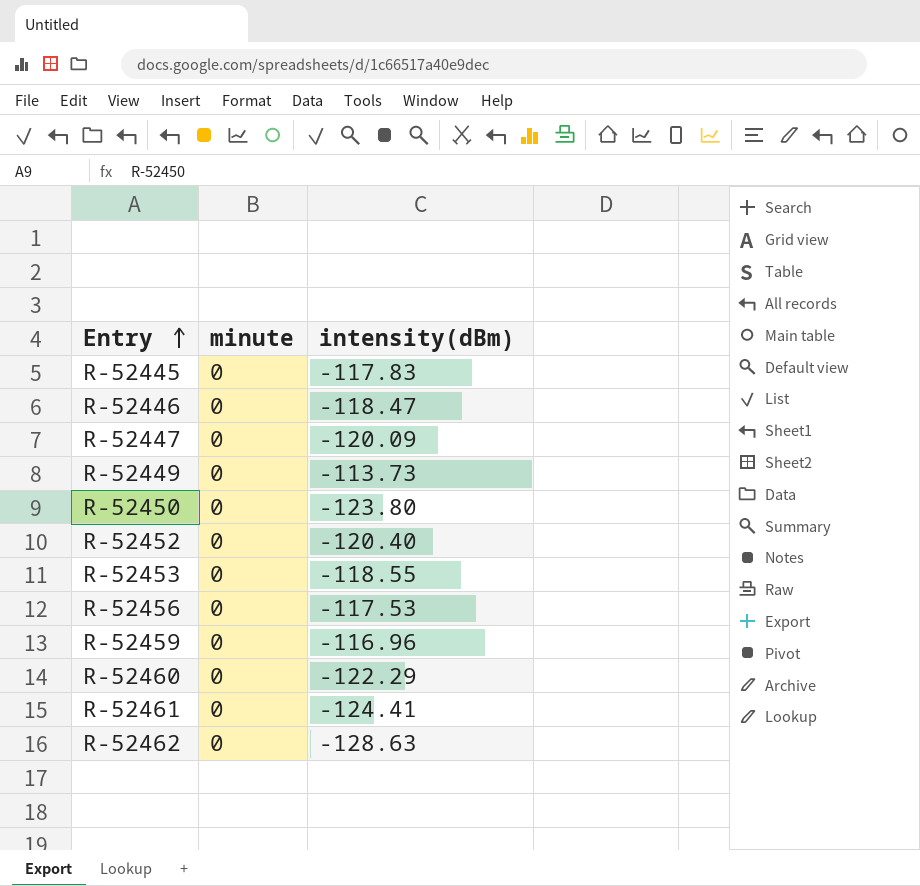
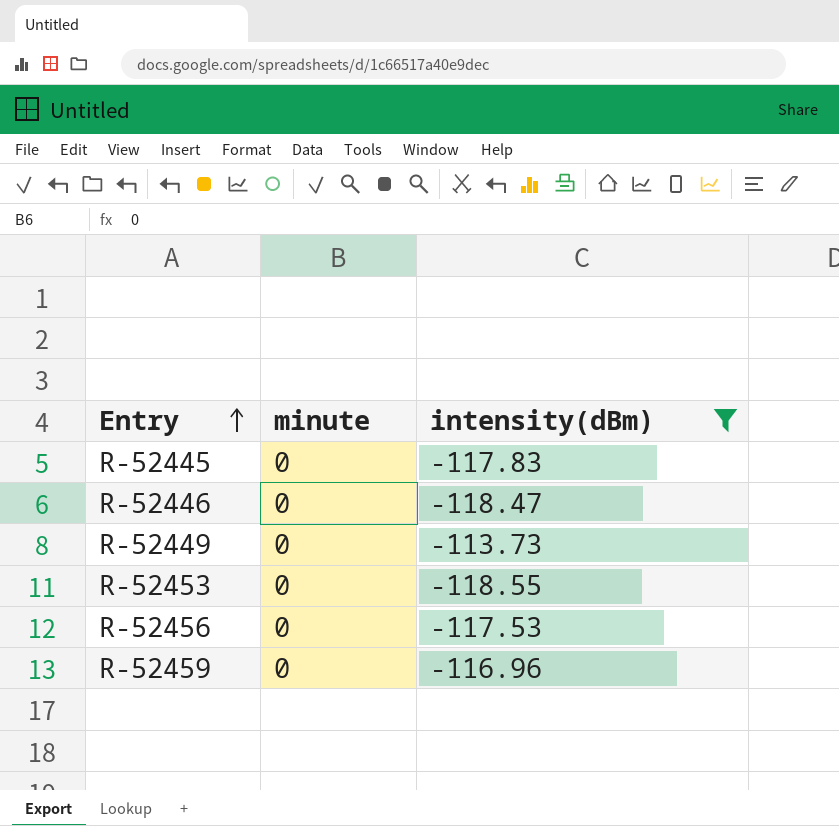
filter: none -> intensity(dBm) >= -118.55

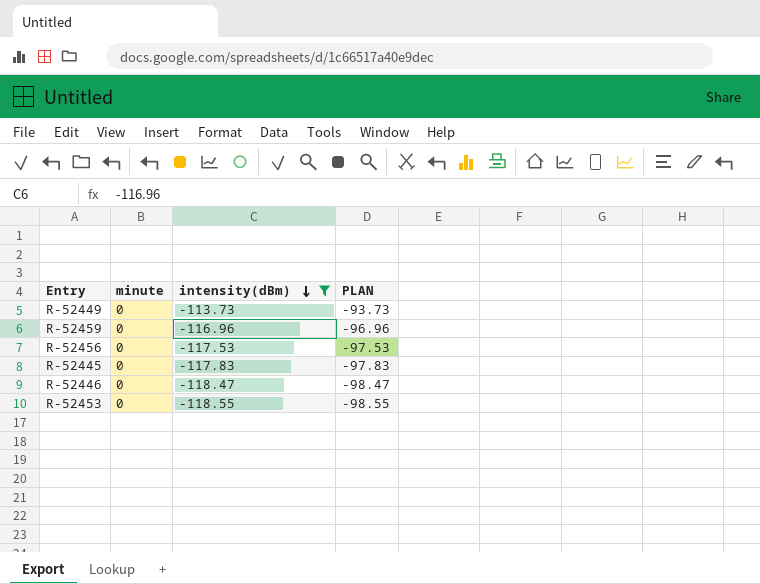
row order: Entry ascending -> intensity(dBm) descending
column PLAN | formula: none -> [intensity(dBm)] + 20

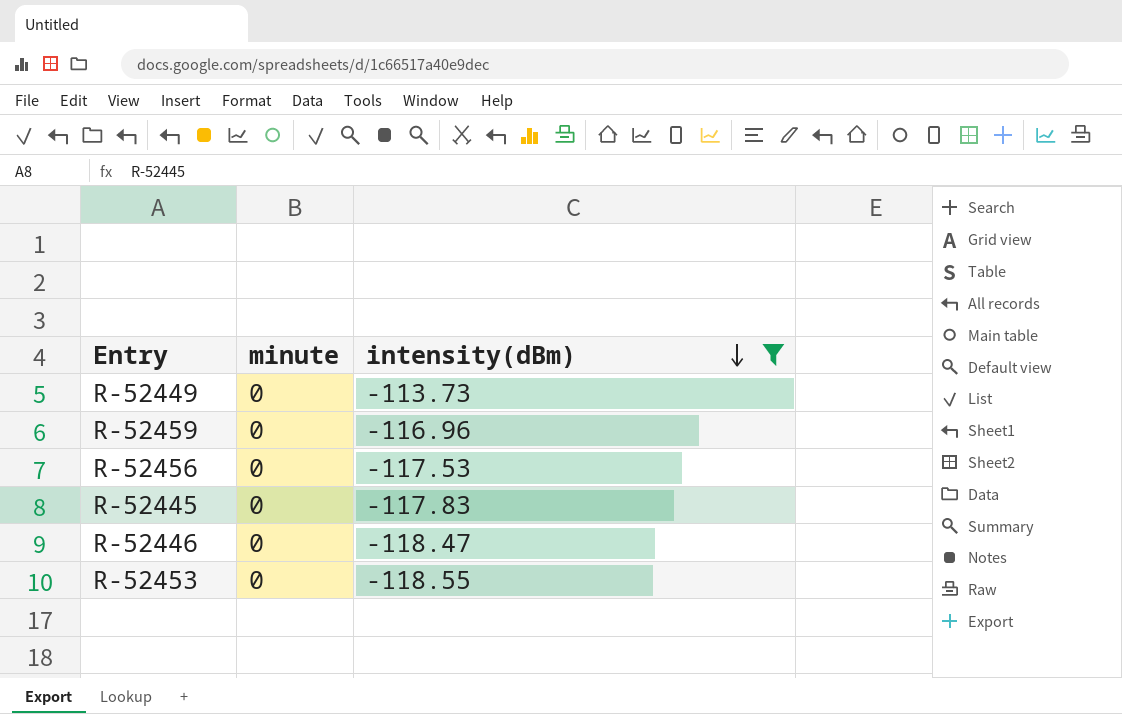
column PLAN | formula: [intensity(dBm)] + 20 -> none

